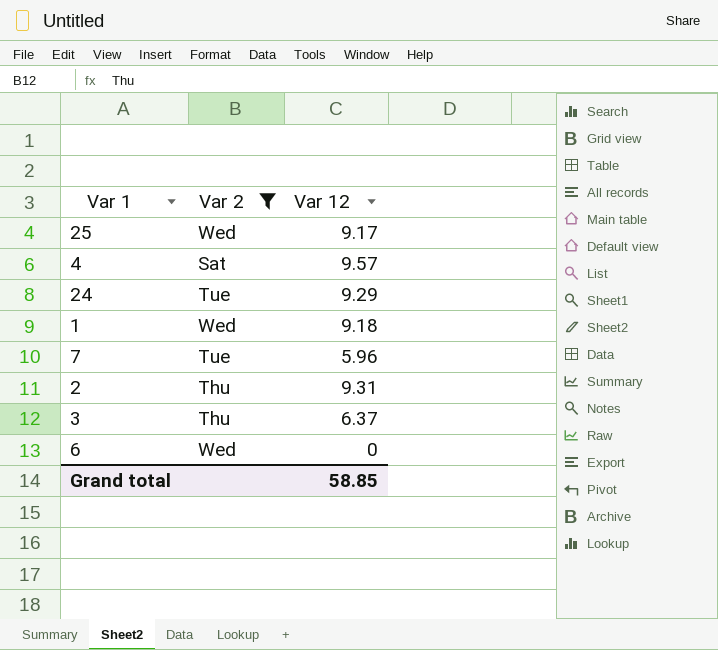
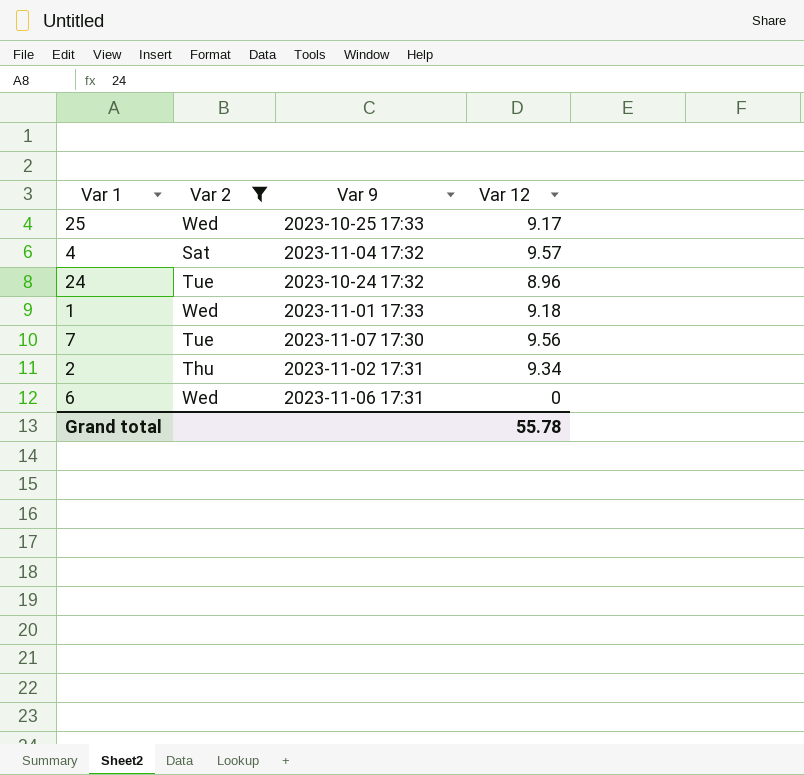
column Var 9 | position: none -> 3
row 3: Thu | 6.37 -> none
24 | Var 12: 9.29 -> 8.96
7 | Var 12: 5.96 -> 9.56
2 | Var 12: 9.31 -> 9.34
Grand total | Var 12: 58.85 -> 55.78

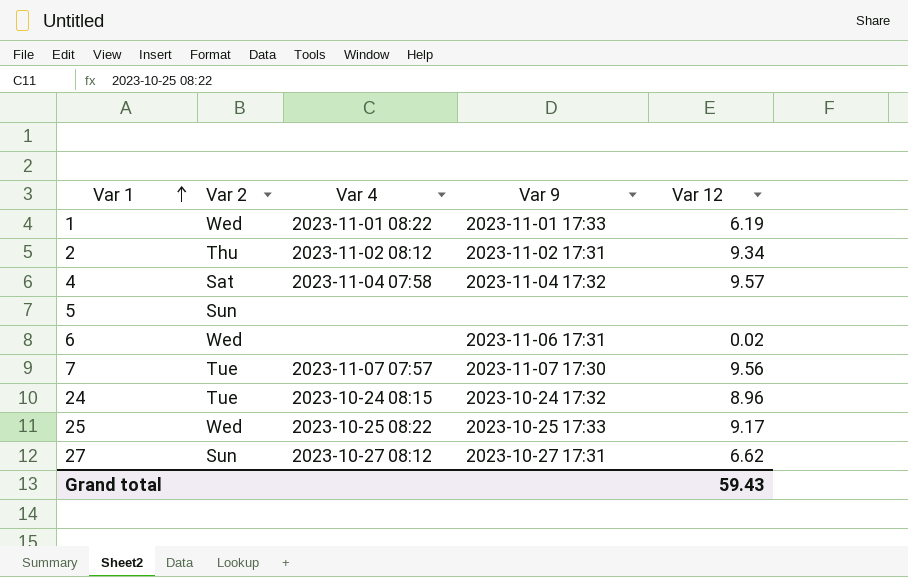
filter: Var 2 != Sun -> none
row order: none -> Var 1 ascending
column Var 4 | position: none -> 3
1 | Var 12: 9.18 -> 6.19
6 | Var 12: 0 -> 0.02
Grand total | Var 12: 55.78 -> 59.43

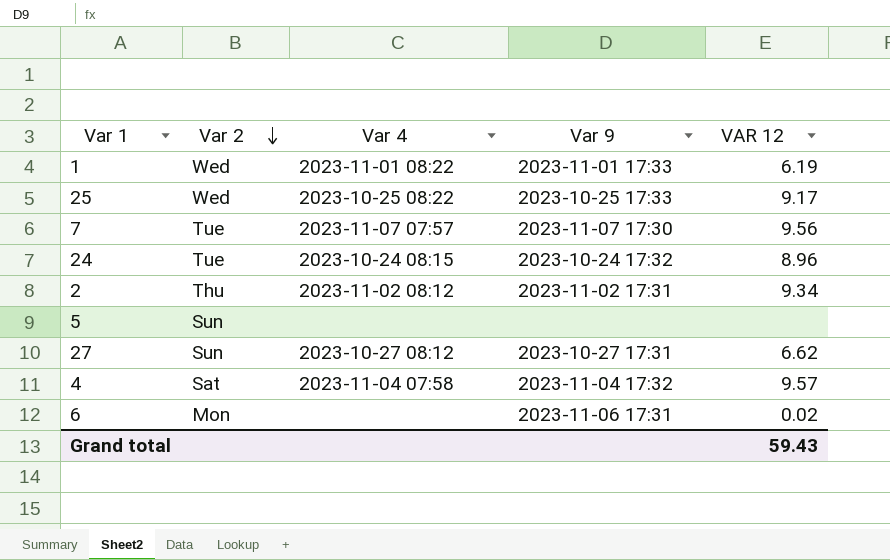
row order: Var 1 ascending -> Var 2 descending
column name: Var 12 -> VAR 12
6 | Var 2: Wed -> Mon

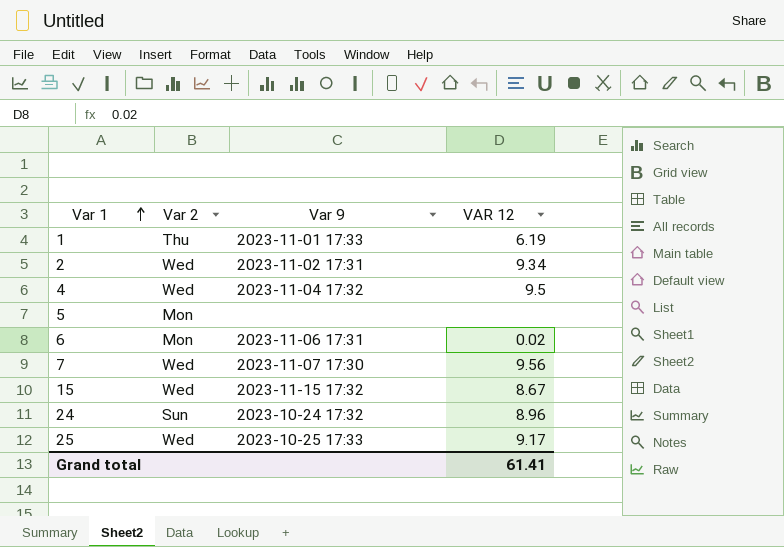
row order: Var 2 descending -> Var 1 ascending
column Var 4 | position: 3 -> none
row 27: Sun | 2023-10-27 08:12 | 2023-10-27 17:31 | 6.62 -> none
1 | Var 2: Wed -> Thu
2 | Var 2: Thu -> Wed
4 | Var 2: Sat -> Wed
4 | VAR 12: 9.57 -> 9.5
5 | Var 2: Sun -> Mon
7 | Var 2: Tue -> Wed
row 15: none -> Wed | 2023-11-15 17:32 | 8.67
24 | Var 2: Tue -> Sun
Grand total | VAR 12: 59.43 -> 61.41

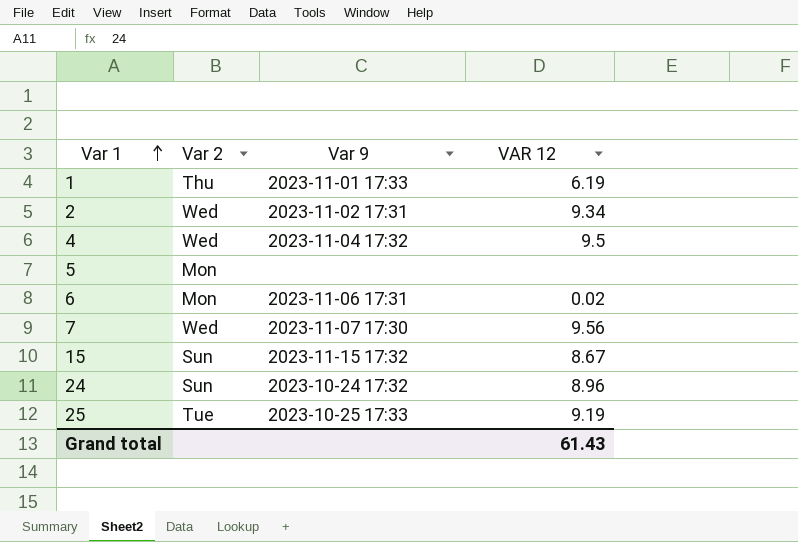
15 | Var 2: Wed -> Sun
25 | Var 2: Wed -> Tue
25 | VAR 12: 9.17 -> 9.19
Grand total | VAR 12: 61.41 -> 61.43

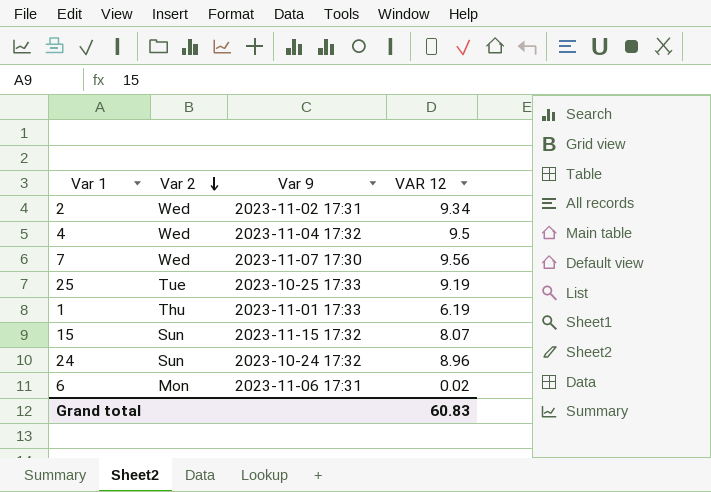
row order: Var 1 ascending -> Var 2 descending
row 5: Mon | none | none -> none
15 | VAR 12: 8.67 -> 8.07
Grand total | VAR 12: 61.43 -> 60.83

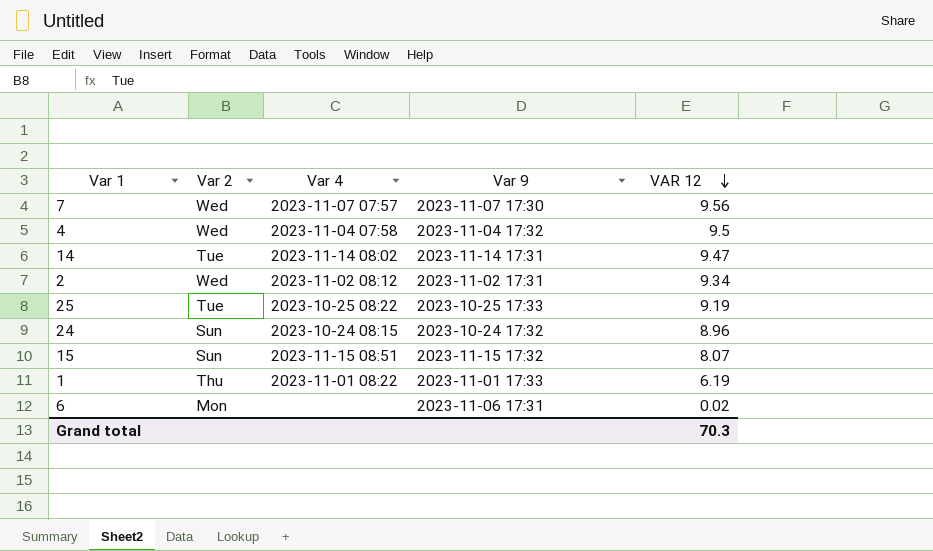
row order: Var 2 descending -> VAR 12 descending
column Var 4 | position: none -> 3
row 14: none -> Tue | 2023-11-14 08:02 | 2023-11-14 17:31 | 9.47
Grand total | VAR 12: 60.83 -> 70.3

